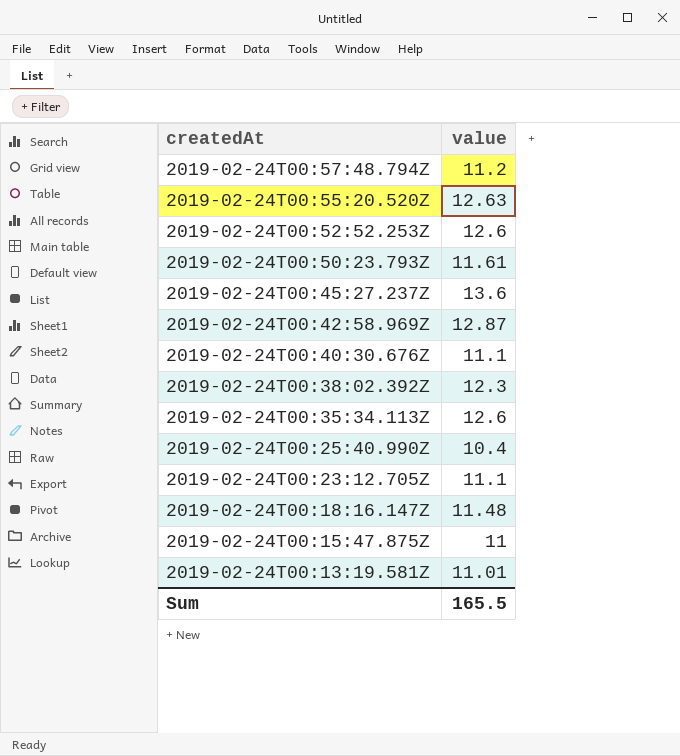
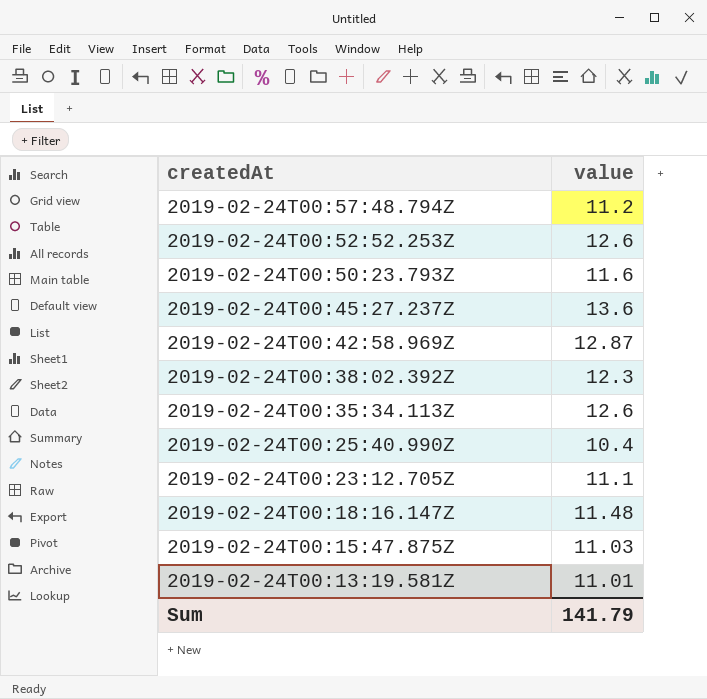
row 2019-02-24T00:55:20.520Z: 12.63 -> none
row 2019-02-24T00:40:30.676Z: 11.1 -> none
2019-02-24T00:50:23.793Z | value: 11.61 -> 11.6
2019-02-24T00:15:47.875Z | value: 11 -> 11.03
Sum | value: 165.5 -> 141.79

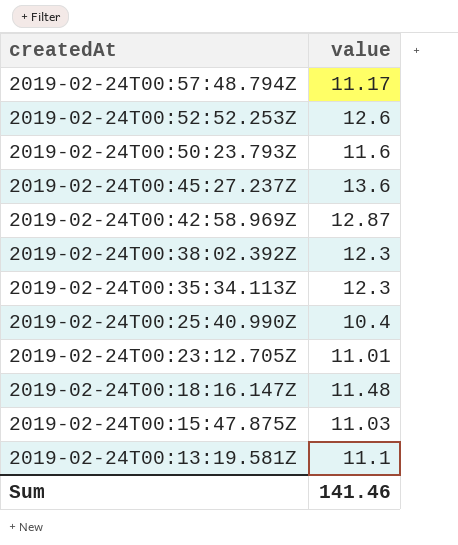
2019-02-24T00:57:48.794Z | value: 11.2 -> 11.17
2019-02-24T00:35:34.113Z | value: 12.6 -> 12.3
2019-02-24T00:23:12.705Z | value: 11.1 -> 11.01
2019-02-24T00:13:19.581Z | value: 11.01 -> 11.1
Sum | value: 141.79 -> 141.46

